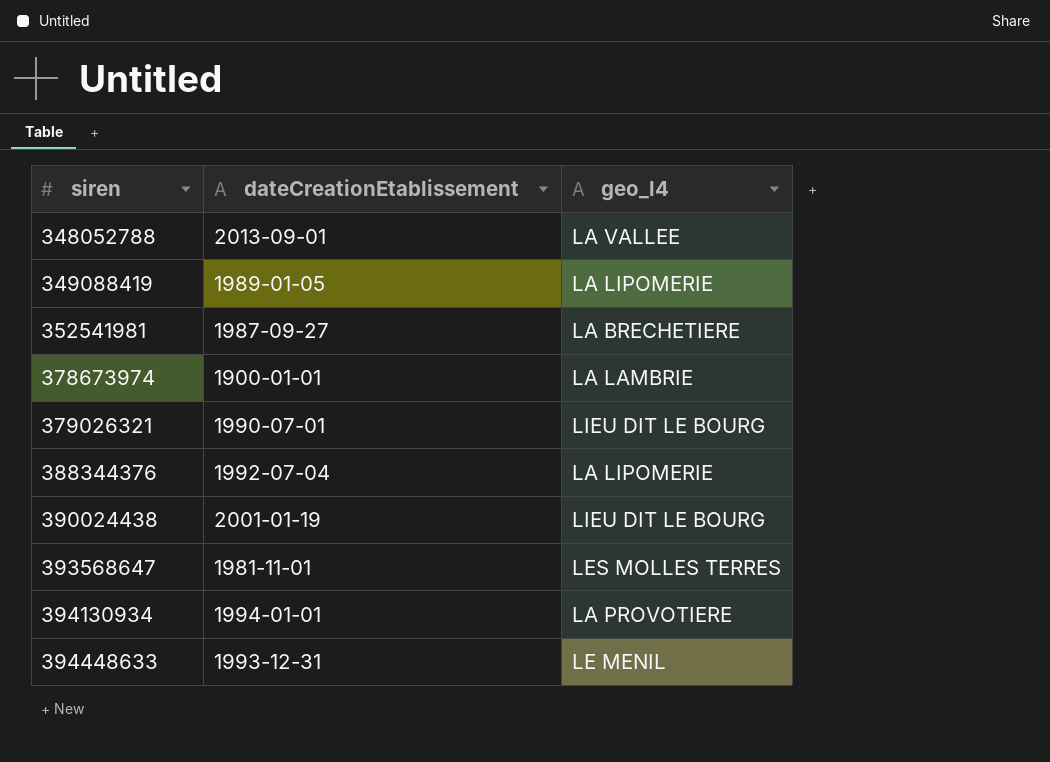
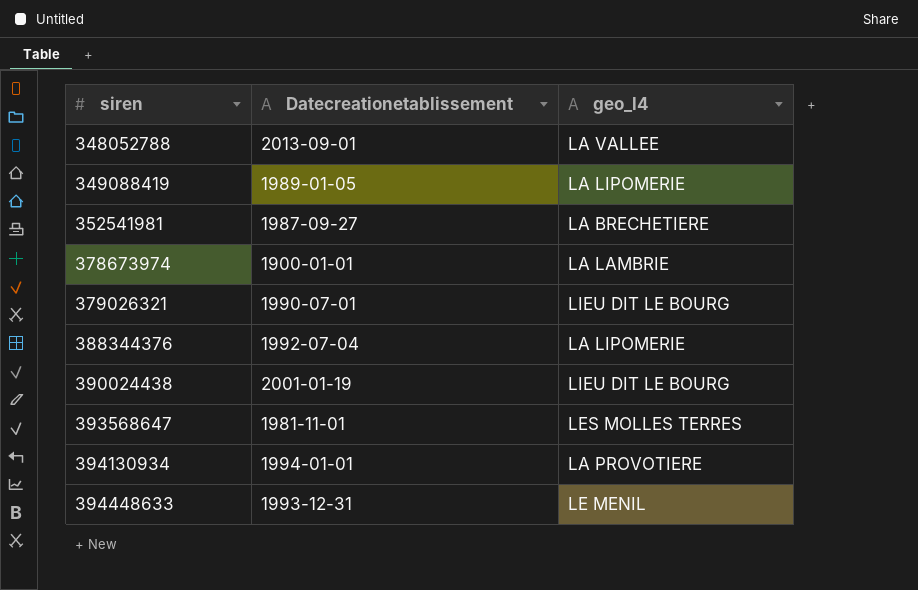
column name: dateCreationEtablissement -> Datecreationetablissement

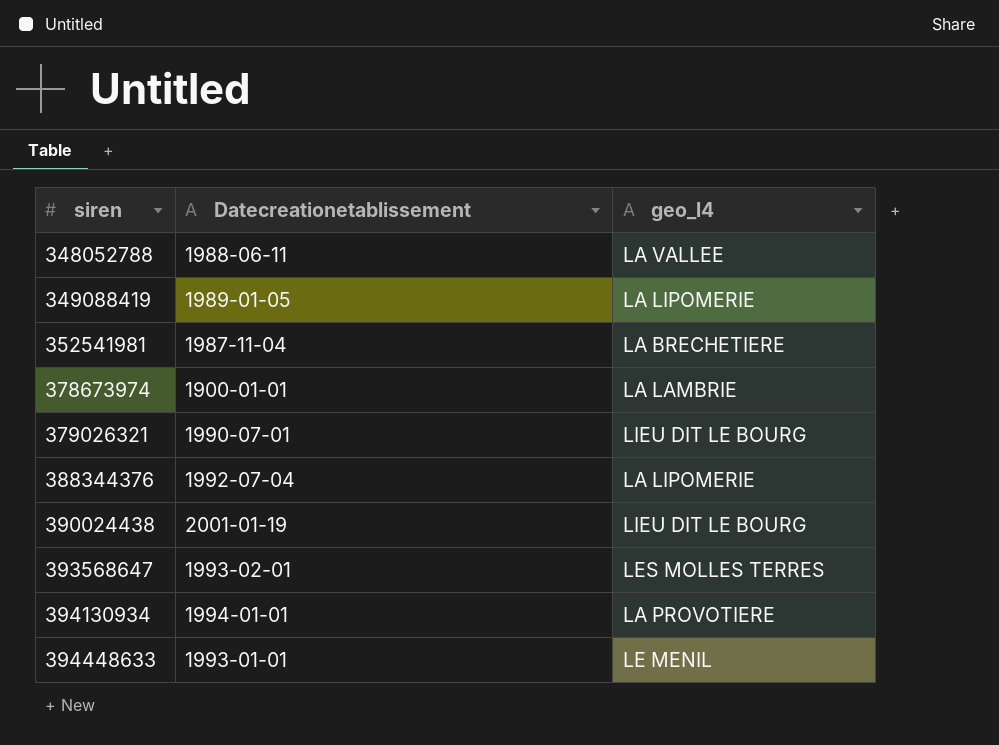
348052788 | Datecreationetablissement: 2013-09-01 -> 1988-06-11
352541981 | Datecreationetablissement: 1987-09-27 -> 1987-11-04
393568647 | Datecreationetablissement: 1981-11-01 -> 1993-02-01
394448633 | Datecreationetablissement: 1993-12-31 -> 1993-01-01

